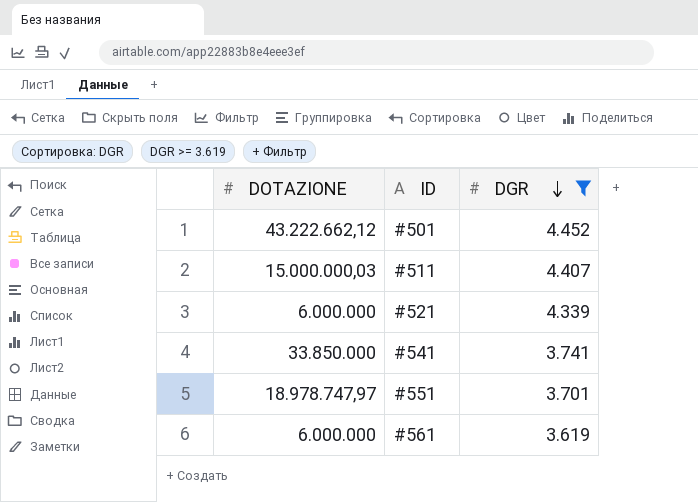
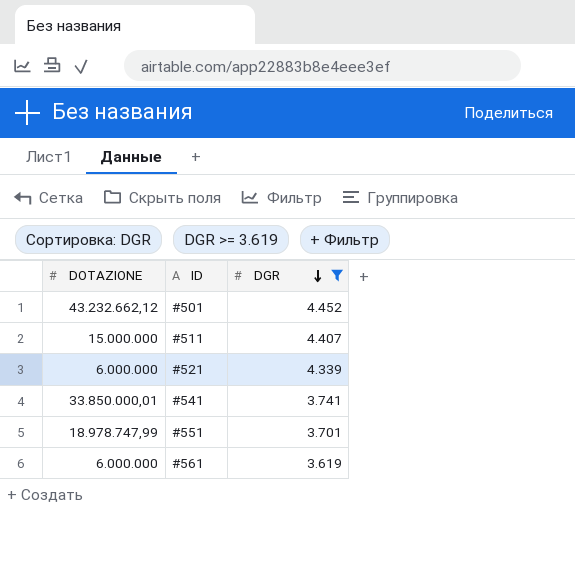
#501 | DOTAZIONE: 43.222.662,12 -> 43.232.662,12
#511 | DOTAZIONE: 15.000.000,03 -> 15.000.000
#541 | DOTAZIONE: 33.850.000 -> 33.850.000,01
#551 | DOTAZIONE: 18.978.747,97 -> 18.978.747,99

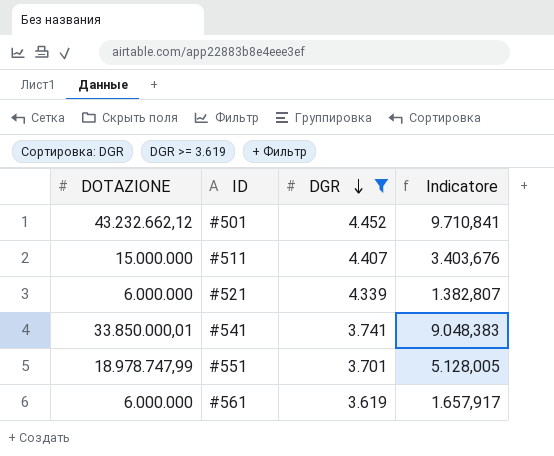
column Indicatore | formula: none -> [DOTAZIONE] / [DGR]

